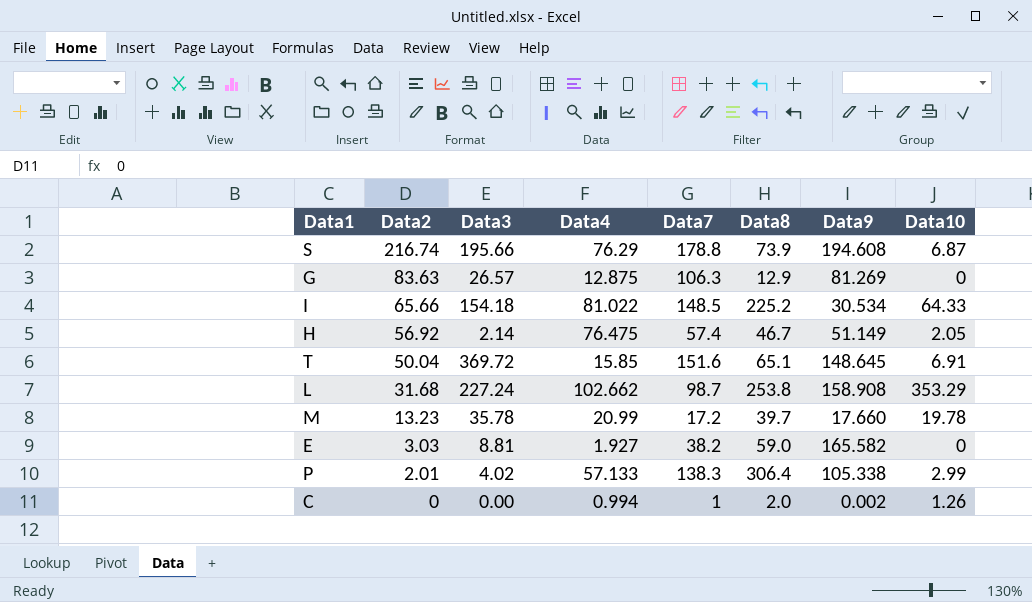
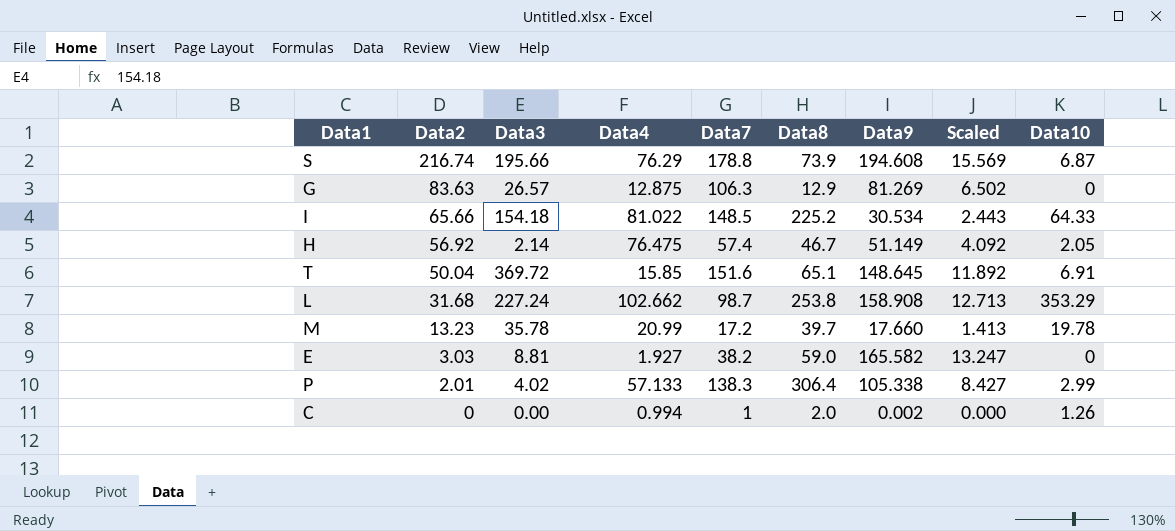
column Scaled | formula: none -> [Data9] * 0.08

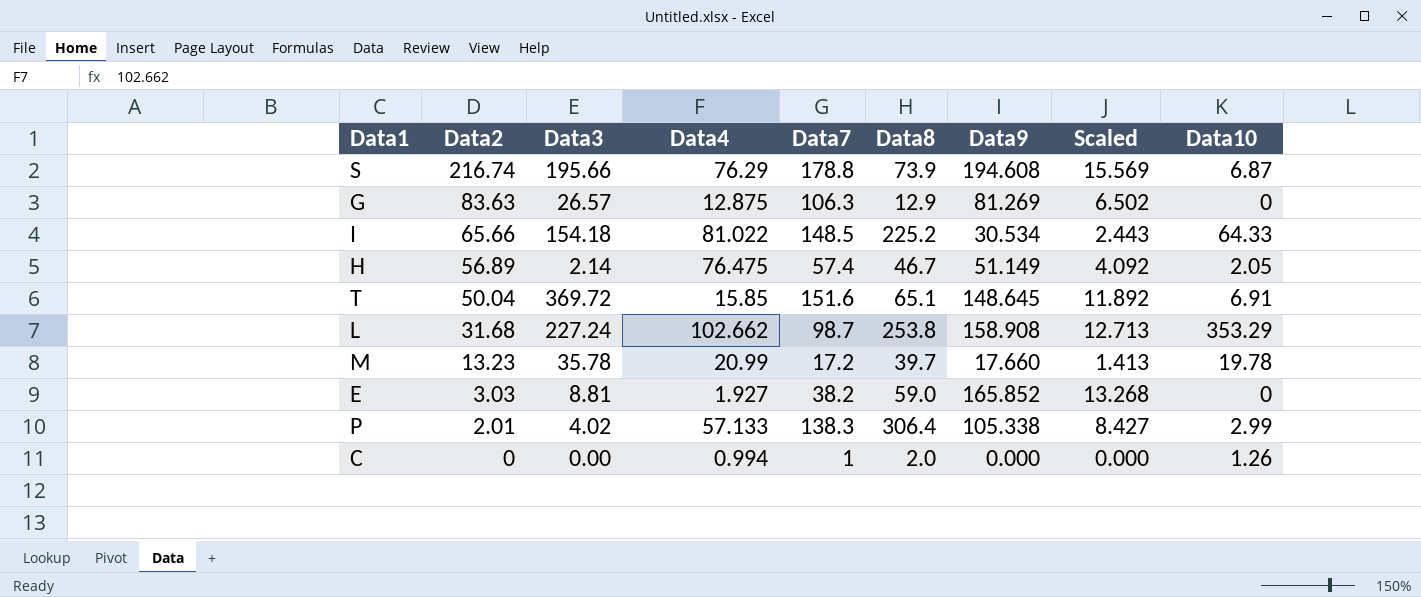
H | Data2: 56.92 -> 56.89
E | Data9: 165.582 -> 165.852
E | Scaled: 13.247 -> 13.268
C | Data9: 0.002 -> 0.000

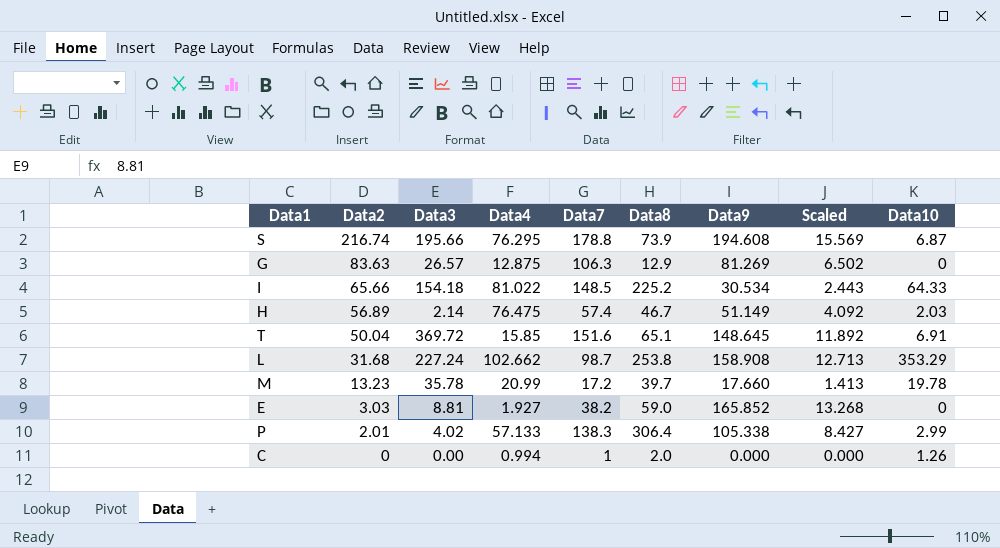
S | Data4: 76.29 -> 76.295
H | Data10: 2.05 -> 2.03

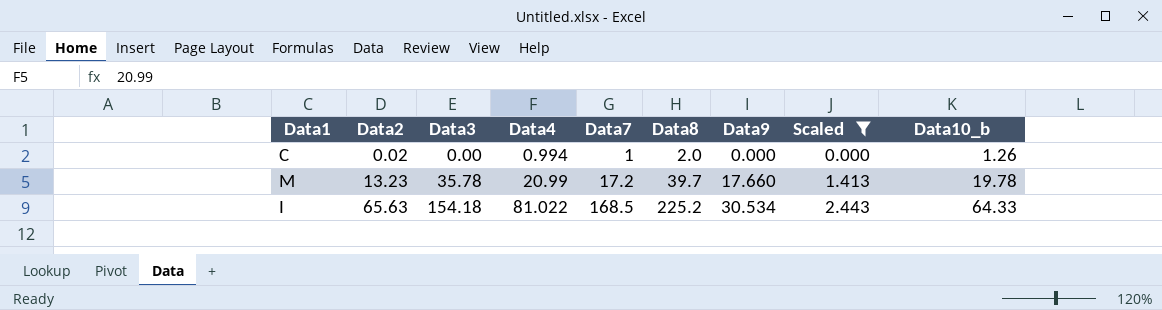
filter: none -> Scaled <= 2.443
row order: Data2 descending -> Data2 ascending
column name: Data10 -> Data10_b
C | Data2: 0 -> 0.02
I | Data2: 65.66 -> 65.63
I | Data7: 148.5 -> 168.5

